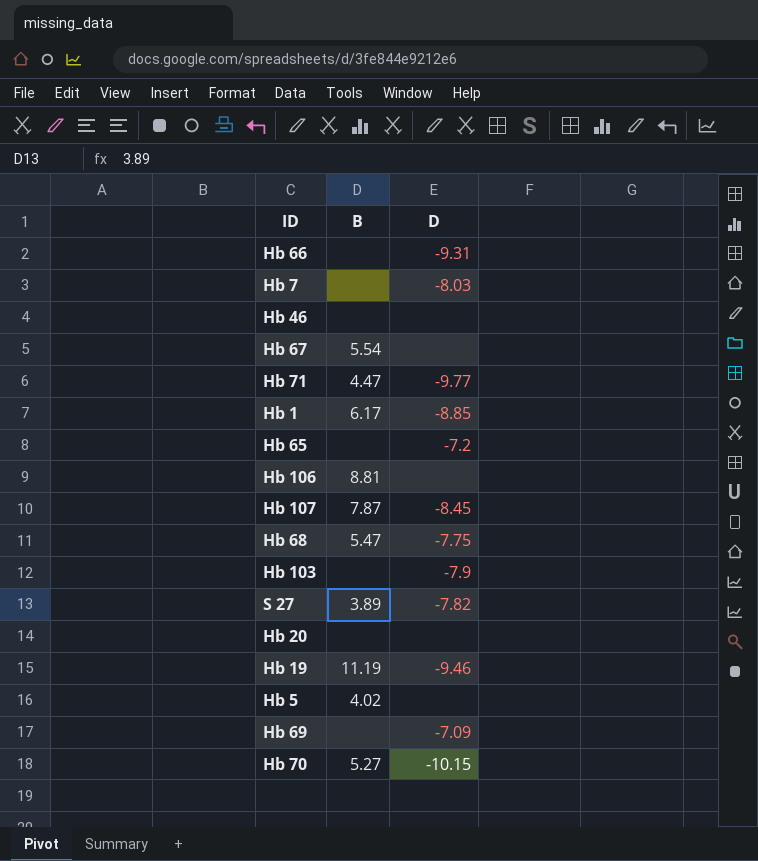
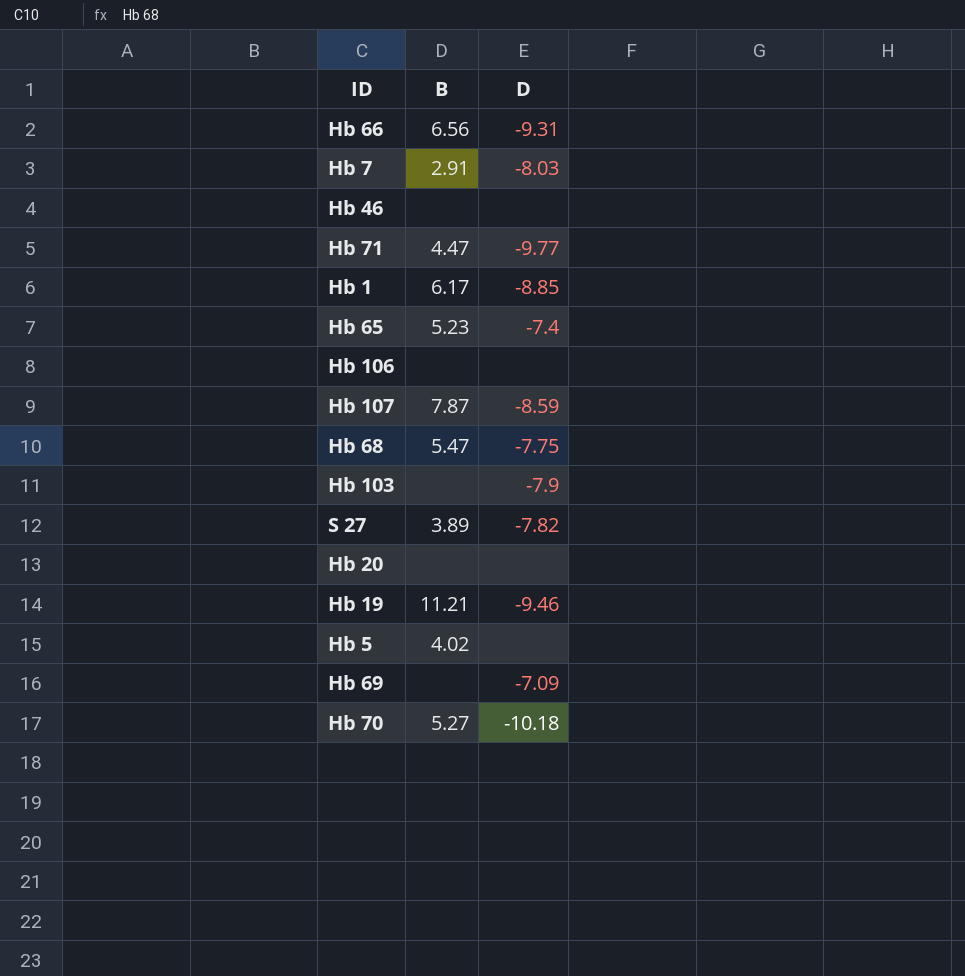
row Hb 67: 5.54 | none -> none
Hb 66 | B: none -> 6.56
Hb 7 | B: none -> 2.91
Hb 65 | B: none -> 5.23
Hb 65 | D: -7.2 -> -7.4
Hb 106 | B: 8.81 -> none
Hb 107 | D: -8.45 -> -8.59
Hb 19 | B: 11.19 -> 11.21
Hb 70 | D: -10.15 -> -10.18

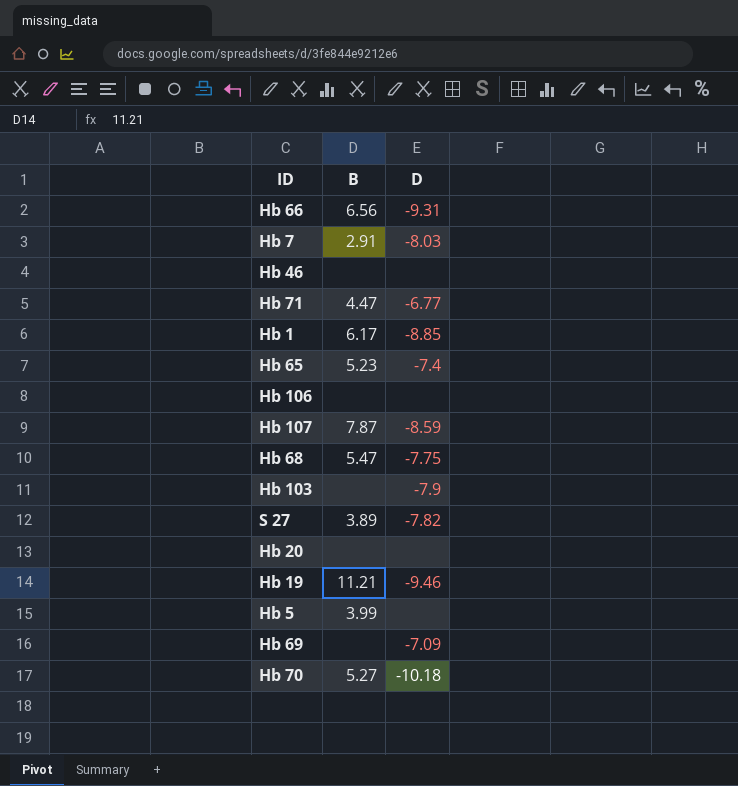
Hb 71 | D: -9.77 -> -6.77
Hb 5 | B: 4.02 -> 3.99

